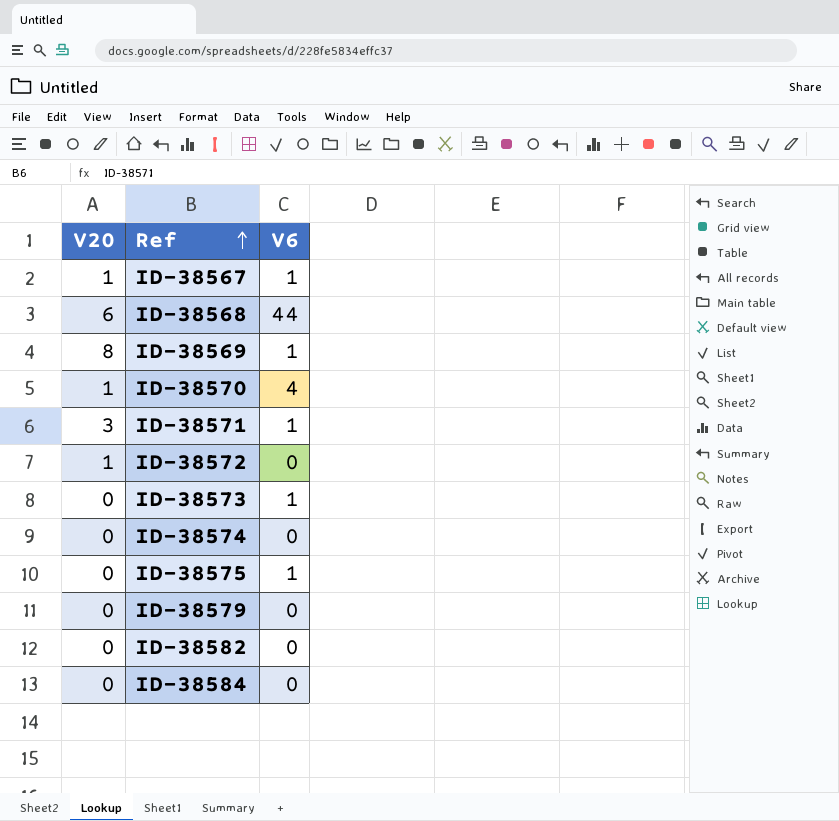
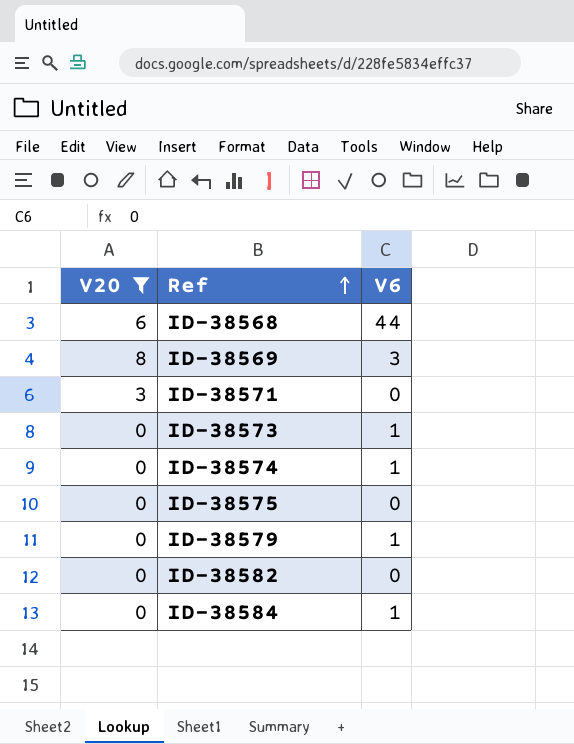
filter: none -> V20 != 1
ID-38569 | V6: 1 -> 3
ID-38571 | V6: 1 -> 0
ID-38574 | V6: 0 -> 1
ID-38575 | V6: 1 -> 0
ID-38579 | V6: 0 -> 1
ID-38584 | V6: 0 -> 1

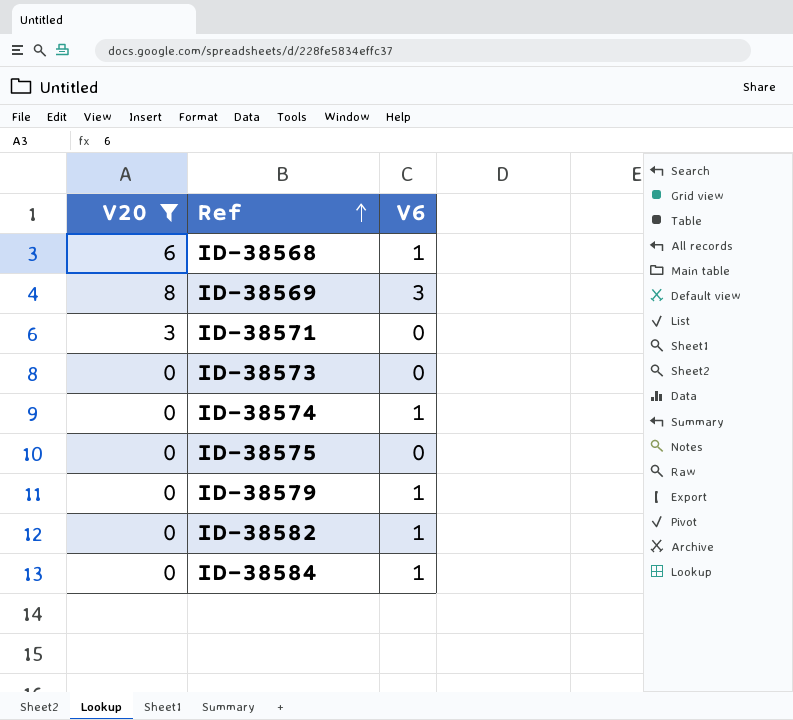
ID-38568 | V6: 44 -> 1
ID-38573 | V6: 1 -> 0
ID-38582 | V6: 0 -> 1

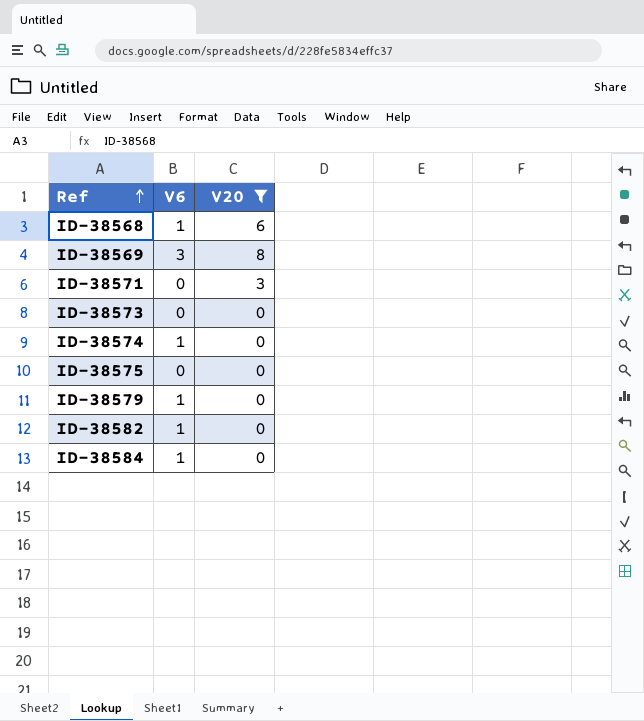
column V20 | position: 1 -> 3

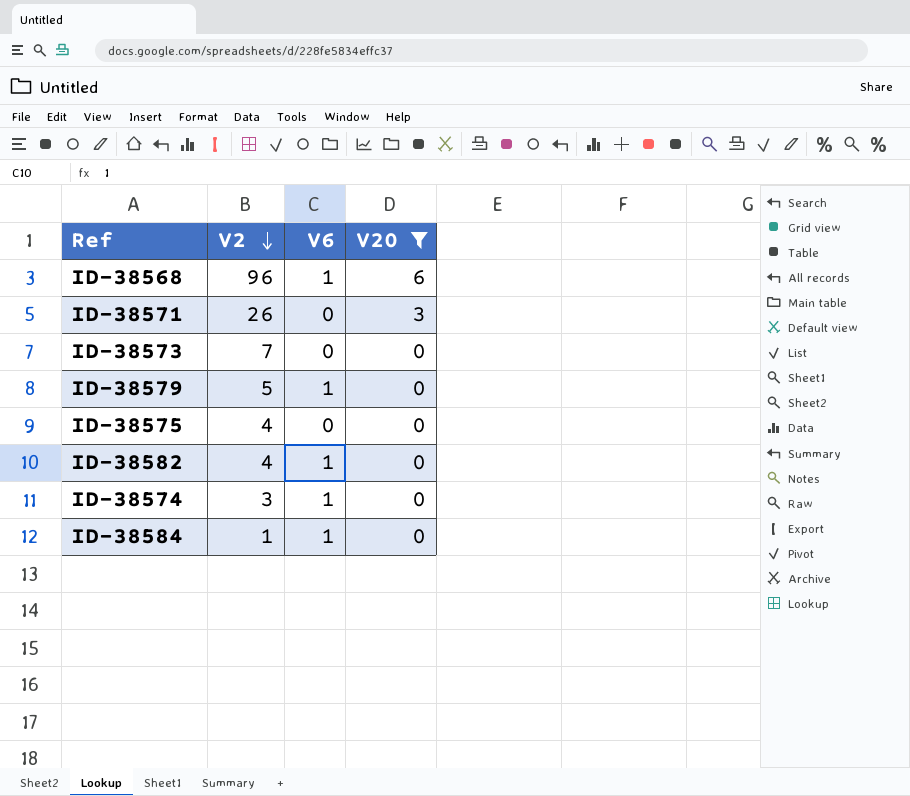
row order: Ref ascending -> V2 descending
column V2 | position: none -> 2
row ID-38569: 3 | 8 -> none

